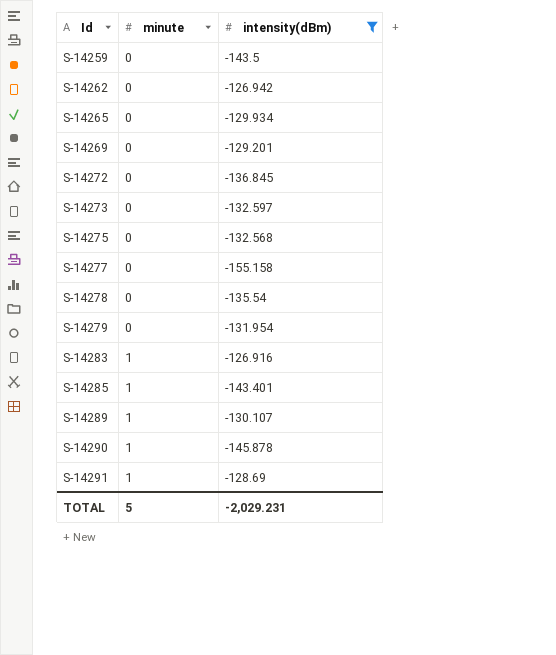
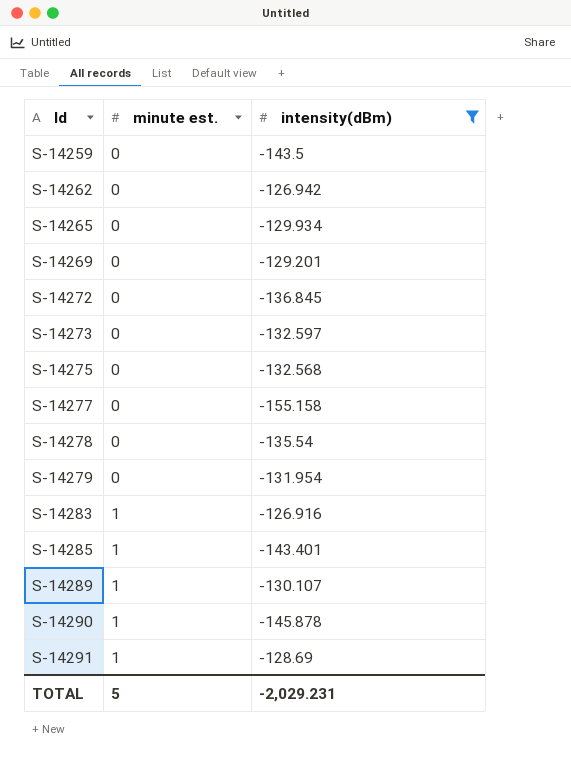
column name: minute -> minute est.

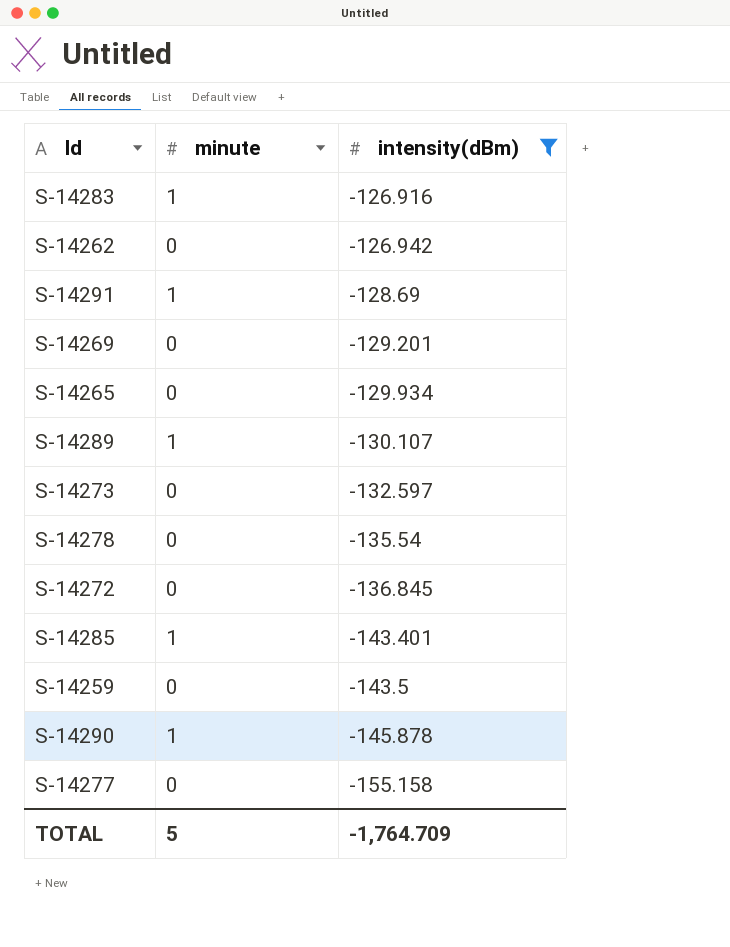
row order: Id ascending -> intensity(dBm) descending
column name: minute est. -> minute
row S-14275: 0 | -132.568 -> none
row S-14279: 0 | -131.954 -> none
TOTAL | intensity(dBm): -2,029.231 -> -1,764.709

